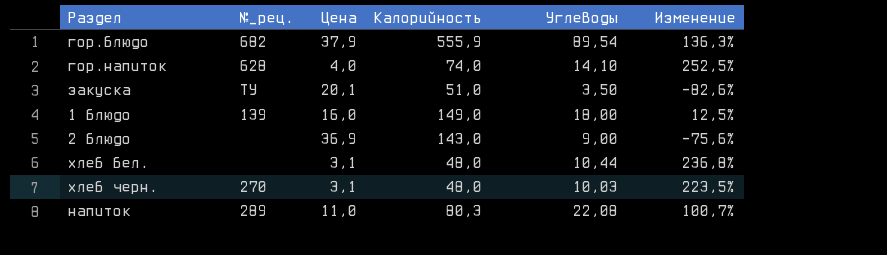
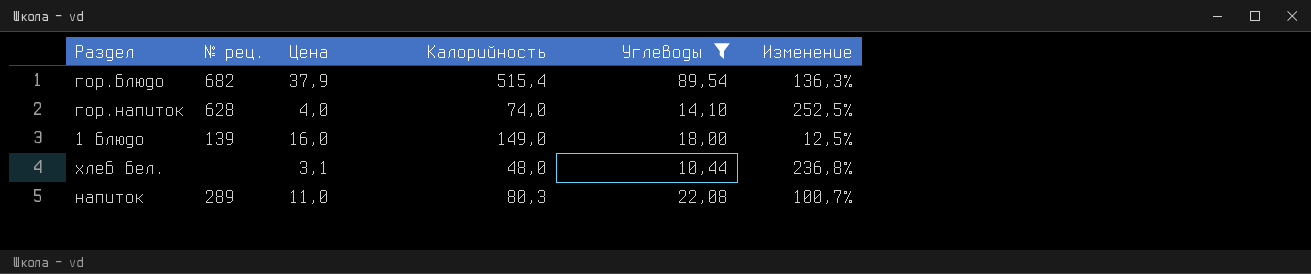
filter: none -> Углеводы >= 10,44
column name: №_рец. -> № рец.
гор.блюдо | Калорийность: 555,9 -> 515,4

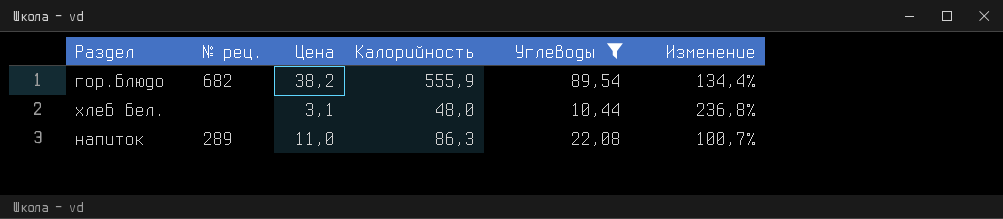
row гор.напиток: 628 | 4,0 | 74,0 | 14,10 | 252,5% -> none
row 1 блюдо: 139 | 16,0 | 149,0 | 18,00 | 12,5% -> none
гор.блюдо | Цена: 37,9 -> 38,2
гор.блюдо | Калорийность: 515,4 -> 555,9
гор.блюдо | Изменение: 136,3% -> 134,4%
напиток | Калорийность: 80,3 -> 86,3

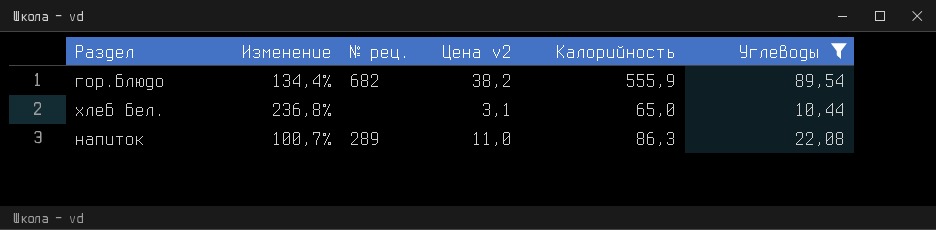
column Изменение | position: 6 -> 2
column name: Цена -> Цена v2
хлеб бел. | Калорийность: 48,0 -> 65,0

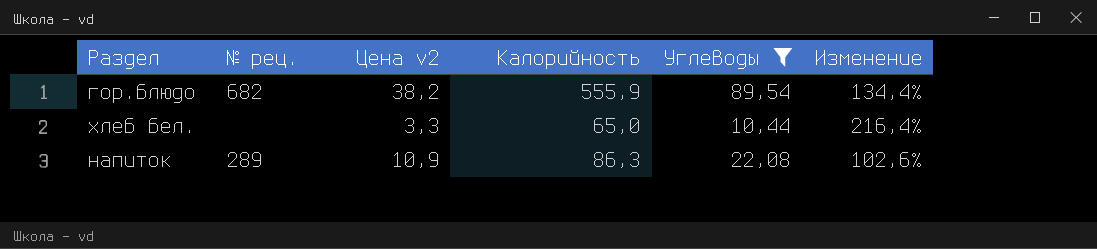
column Изменение | position: 2 -> 6
хлеб бел. | Цена v2: 3,1 -> 3,3
хлеб бел. | Изменение: 236,8% -> 216,4%
напиток | Цена v2: 11,0 -> 10,9
напиток | Изменение: 100,7% -> 102,6%

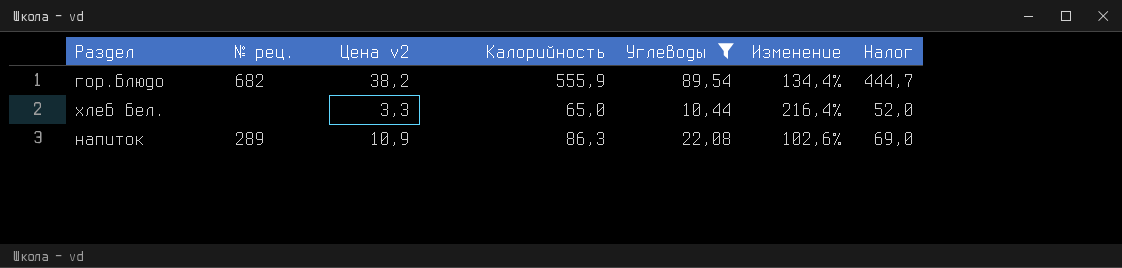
column Налог | formula: none -> [Калорийность] * 0,8

